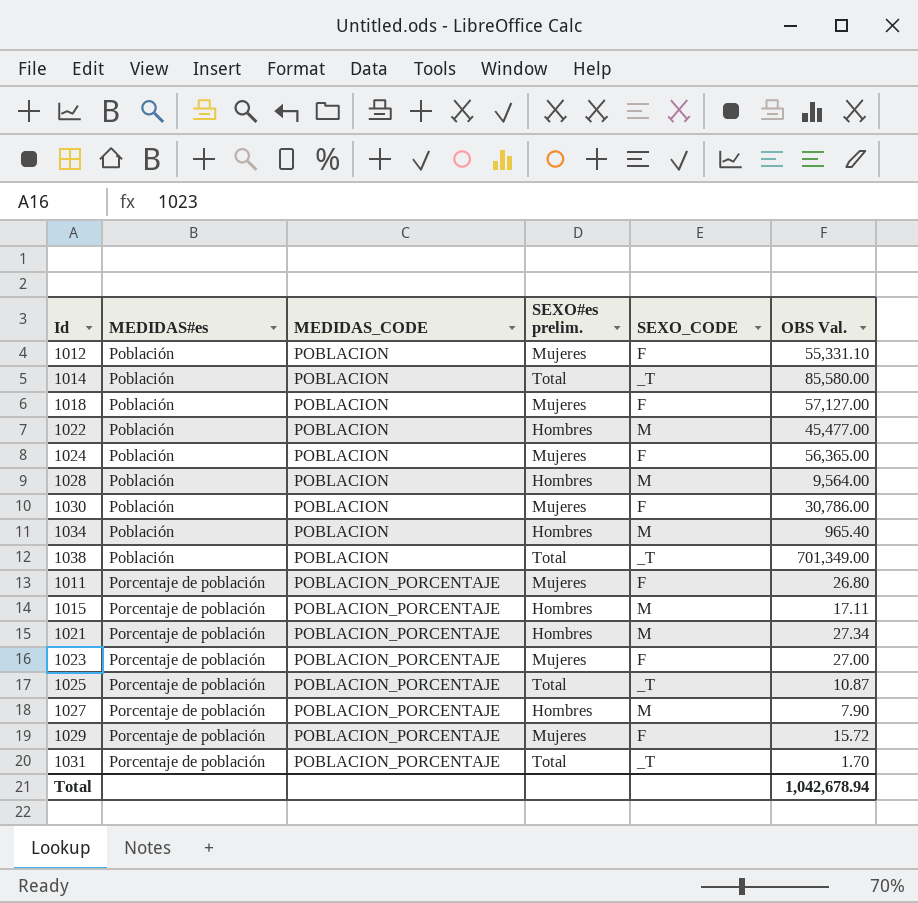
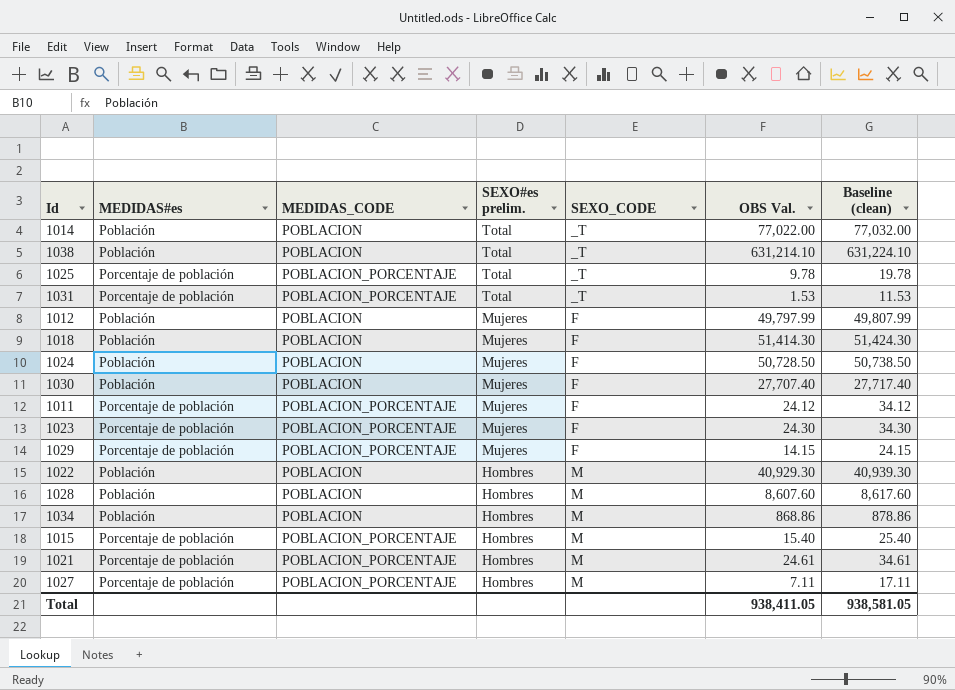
row order: MEDIDAS#es ascending -> SEXO#es prelim. descending
column Baseline (clean) | formula: none -> [OBS Val.] + 10
1014 | OBS Val.: 85,580.00 -> 77,022.00
1038 | OBS Val.: 701,349.00 -> 631,214.10
1025 | OBS Val.: 10.87 -> 9.78
1031 | OBS Val.: 1.70 -> 1.53
1012 | OBS Val.: 55,331.10 -> 49,797.99
1018 | OBS Val.: 57,127.00 -> 51,414.30
1024 | OBS Val.: 56,365.00 -> 50,728.50
1030 | OBS Val.: 30,786.00 -> 27,707.40
1011 | OBS Val.: 26.80 -> 24.12
1023 | OBS Val.: 27.00 -> 24.30
1029 | OBS Val.: 15.72 -> 14.15
1022 | OBS Val.: 45,477.00 -> 40,929.30
1028 | OBS Val.: 9,564.00 -> 8,607.60
1034 | OBS Val.: 965.40 -> 868.86
1015 | OBS Val.: 17.11 -> 15.40
1021 | OBS Val.: 27.34 -> 24.61
1027 | OBS Val.: 7.90 -> 7.11
Total | OBS Val.: 1,042,678.94 -> 938,411.05

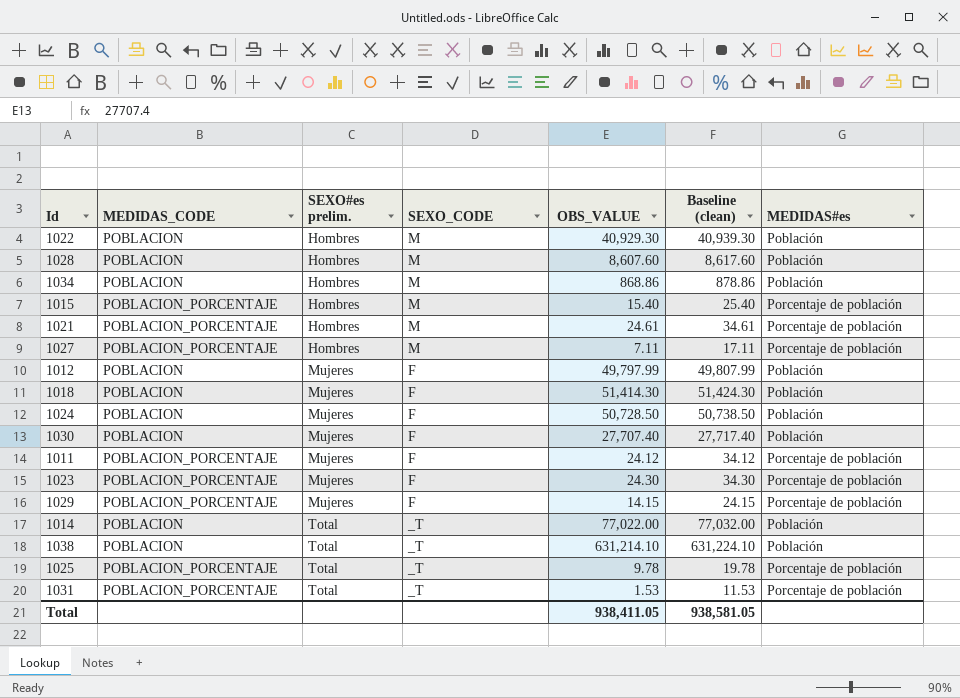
row order: SEXO#es prelim. descending -> SEXO#es prelim. ascending
column name: OBS Val. -> OBS_VALUE
column MEDIDAS#es | position: 2 -> 7

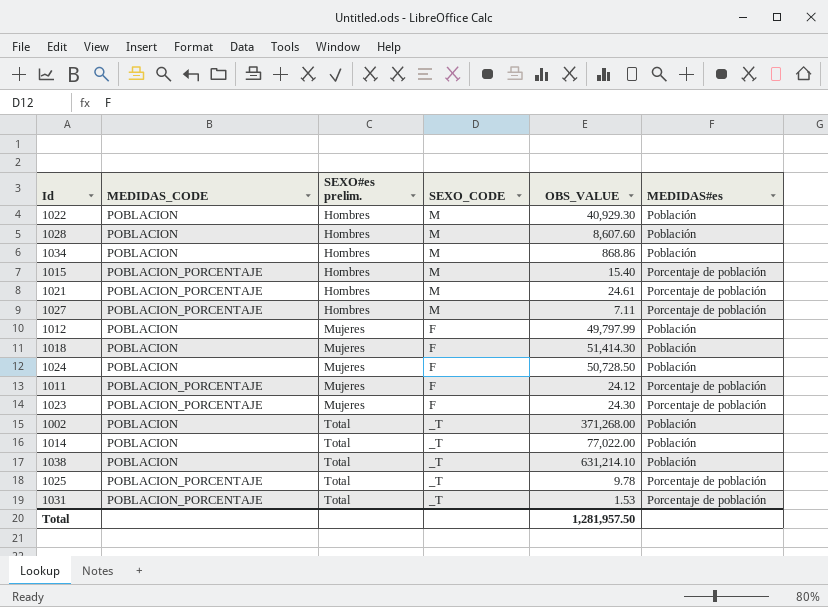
column Baseline (clean) | formula: [OBS_VALUE] + 10 -> none
row 1030: POBLACION | Mujeres | F | 27,707.40 | 27,717.40 | Población -> none
row 1029: POBLACION_PORCENTAJE | Mujeres | F | 14.15 | 24.15 | Porcentaje de población -> none
row 1002: none -> POBLACION | Total | _T | 371,268.00 | Población
Total | OBS_VALUE: 938,411.05 -> 1,281,957.50

